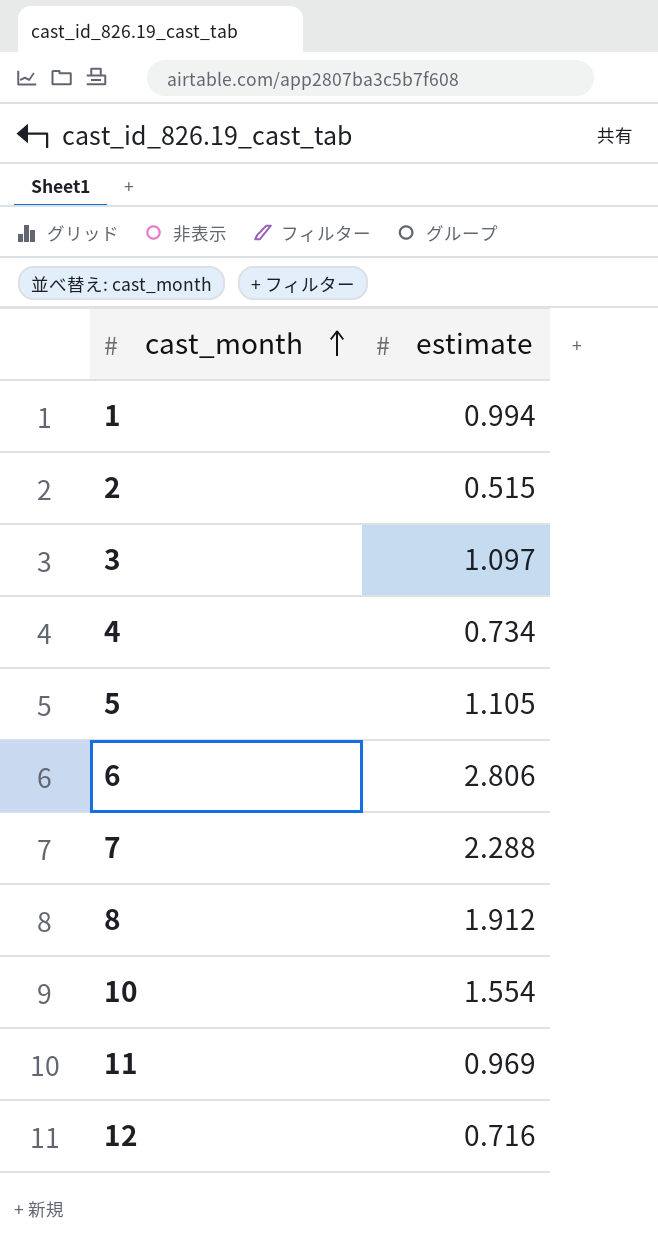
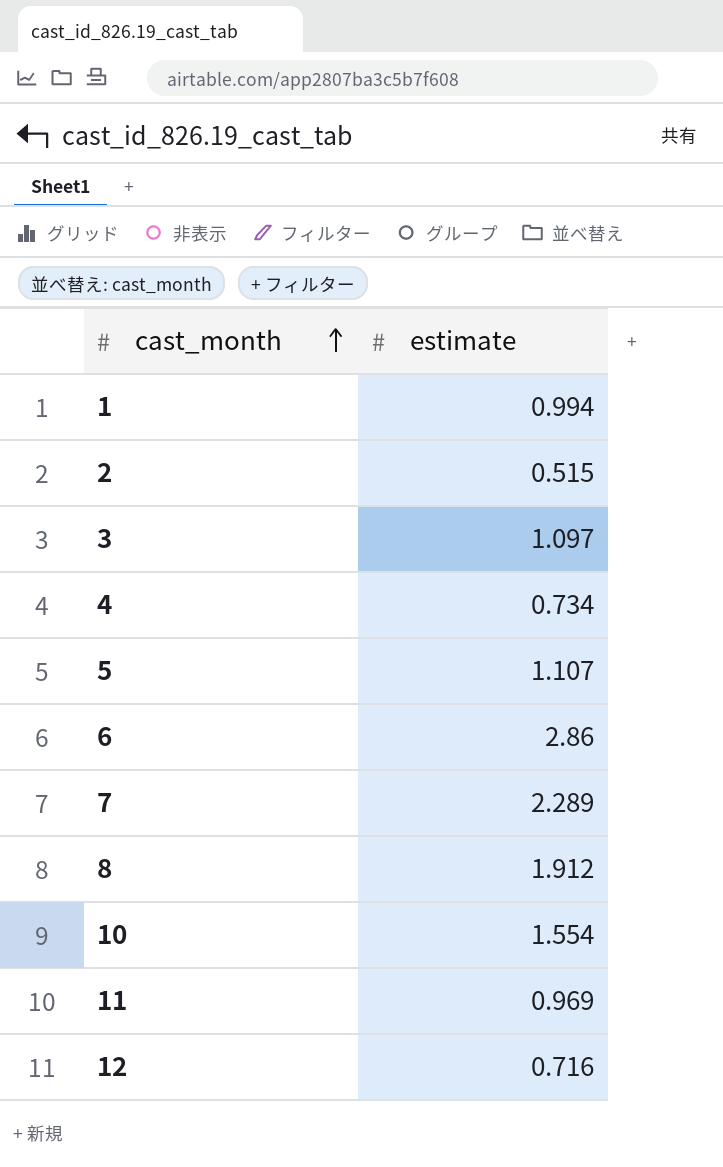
5 | estimate: 1.105 -> 1.107
6 | estimate: 2.806 -> 2.86
7 | estimate: 2.288 -> 2.289

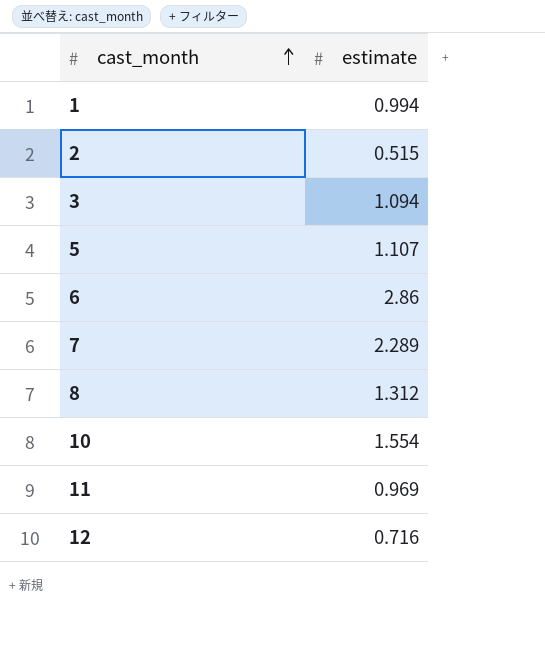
row 4: 0.734 -> none
3 | estimate: 1.097 -> 1.094
8 | estimate: 1.912 -> 1.312

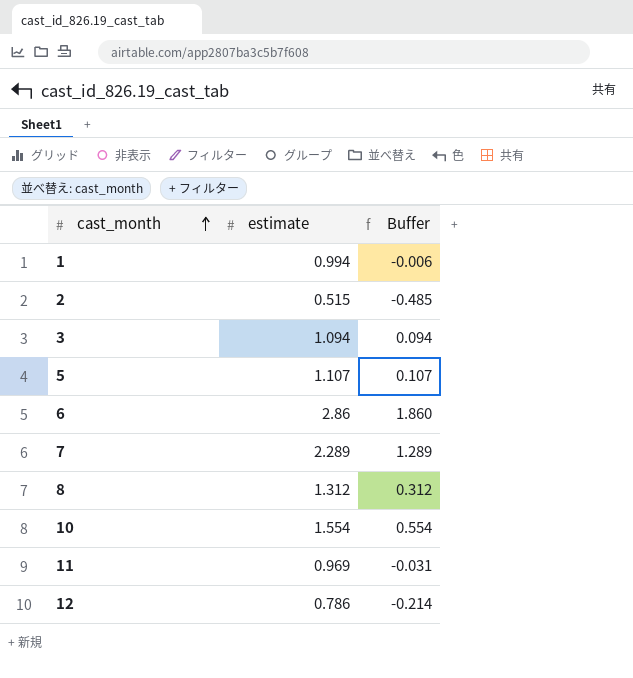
column Buffer | formula: none -> [estimate] - 1
12 | estimate: 0.716 -> 0.786

